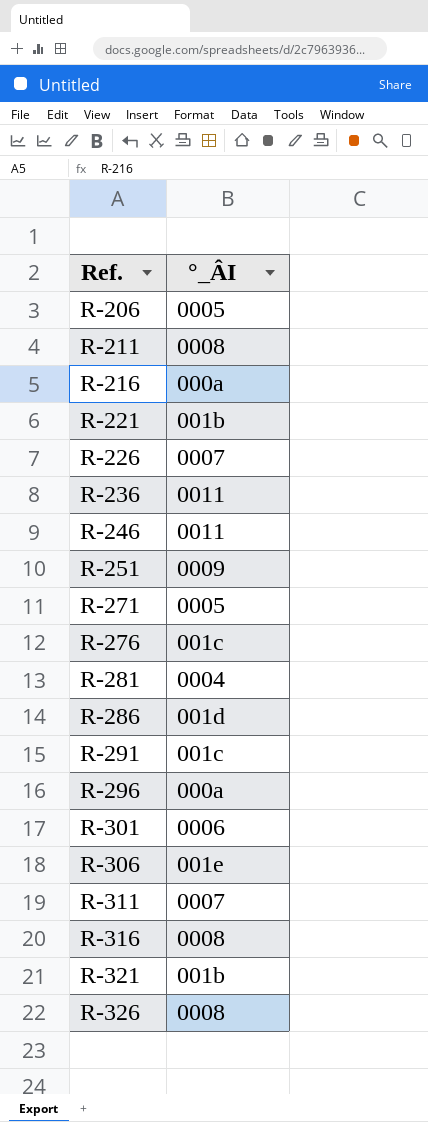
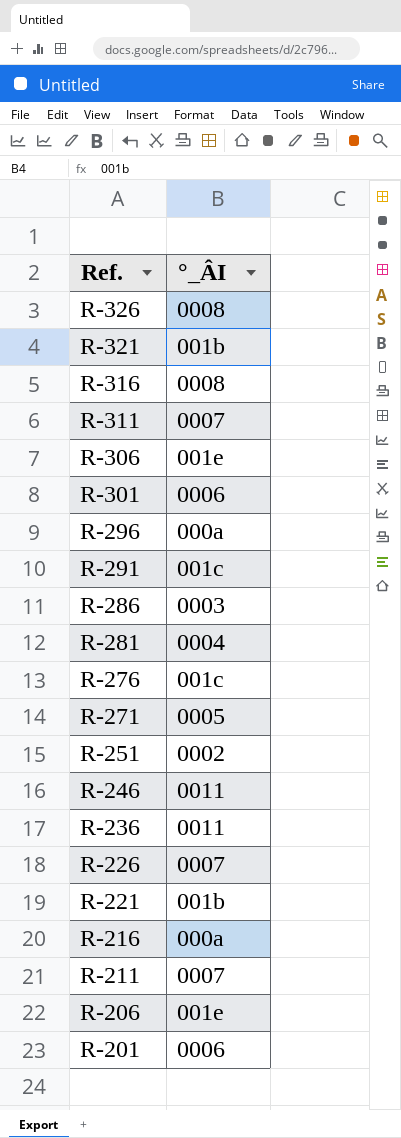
row order: Ref. ascending -> Ref. descending
R-286 | °_ÂI: 001d -> 0003
R-251 | °_ÂI: 0009 -> 0002
R-211 | °_ÂI: 0008 -> 0007
R-206 | °_ÂI: 0005 -> 001e
row R-201: none -> 0006

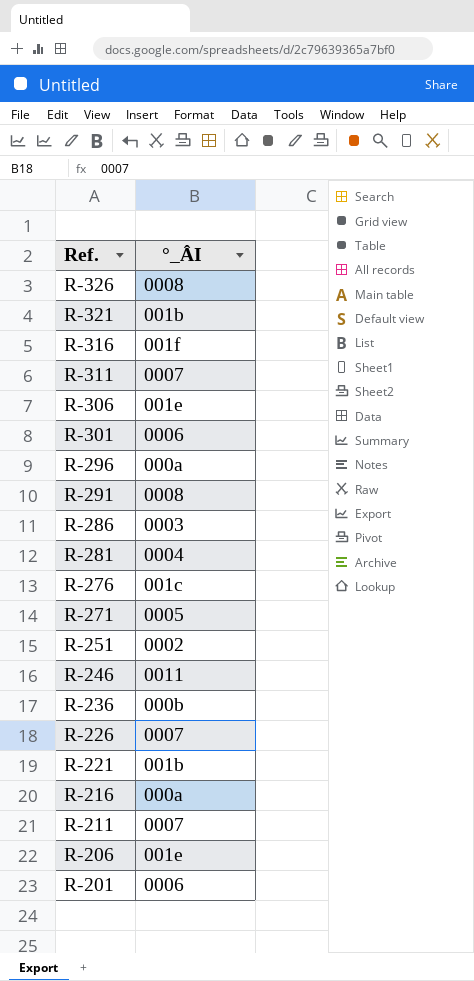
R-316 | °_ÂI: 0008 -> 001f
R-291 | °_ÂI: 001c -> 0008
R-236 | °_ÂI: 0011 -> 000b

